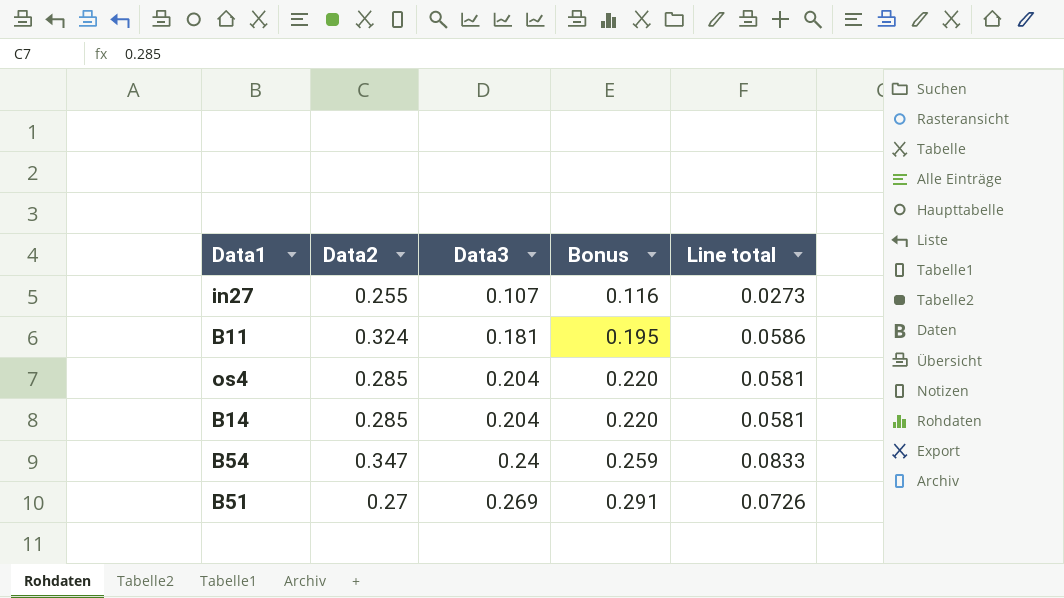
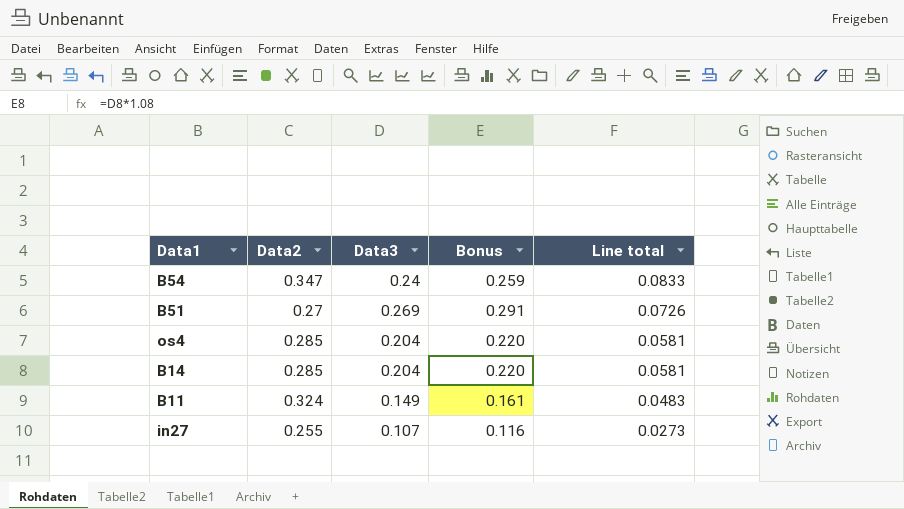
row order: Data3 ascending -> Line total descending
B11 | Data3: 0.181 -> 0.149
B11 | Bonus: 0.195 -> 0.161
B11 | Line total: 0.0586 -> 0.0483

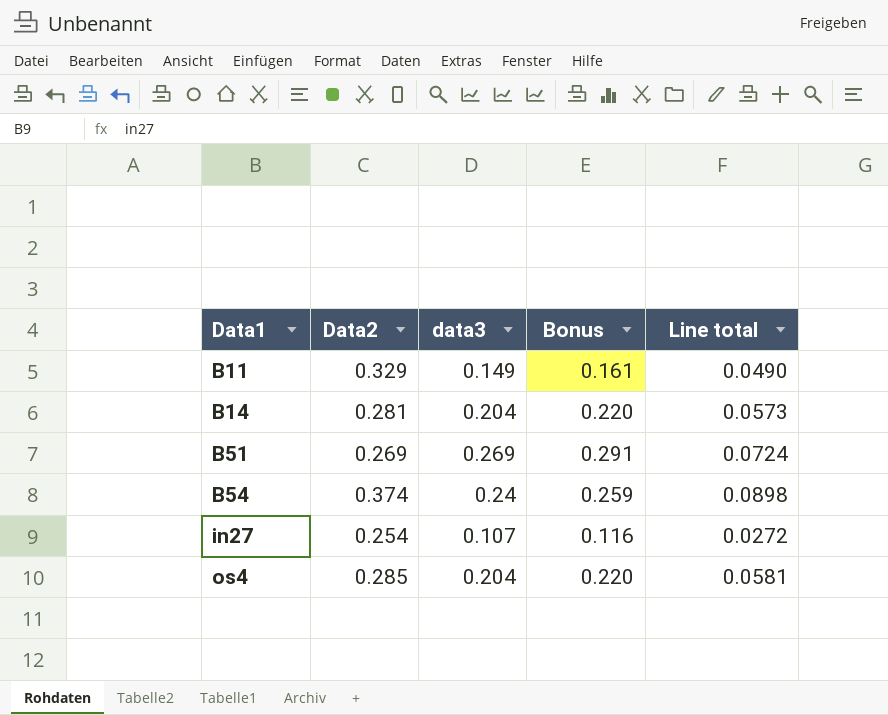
row order: Line total descending -> Data1 ascending
column name: Data3 -> data3
B11 | Data2: 0.324 -> 0.329
B11 | Line total: 0.0483 -> 0.0490
B14 | Data2: 0.285 -> 0.281
B14 | Line total: 0.0581 -> 0.0573
B51 | Data2: 0.27 -> 0.269
B51 | Line total: 0.0726 -> 0.0724
B54 | Data2: 0.347 -> 0.374
B54 | Line total: 0.0833 -> 0.0898
in27 | Data2: 0.255 -> 0.254
in27 | Line total: 0.0273 -> 0.0272

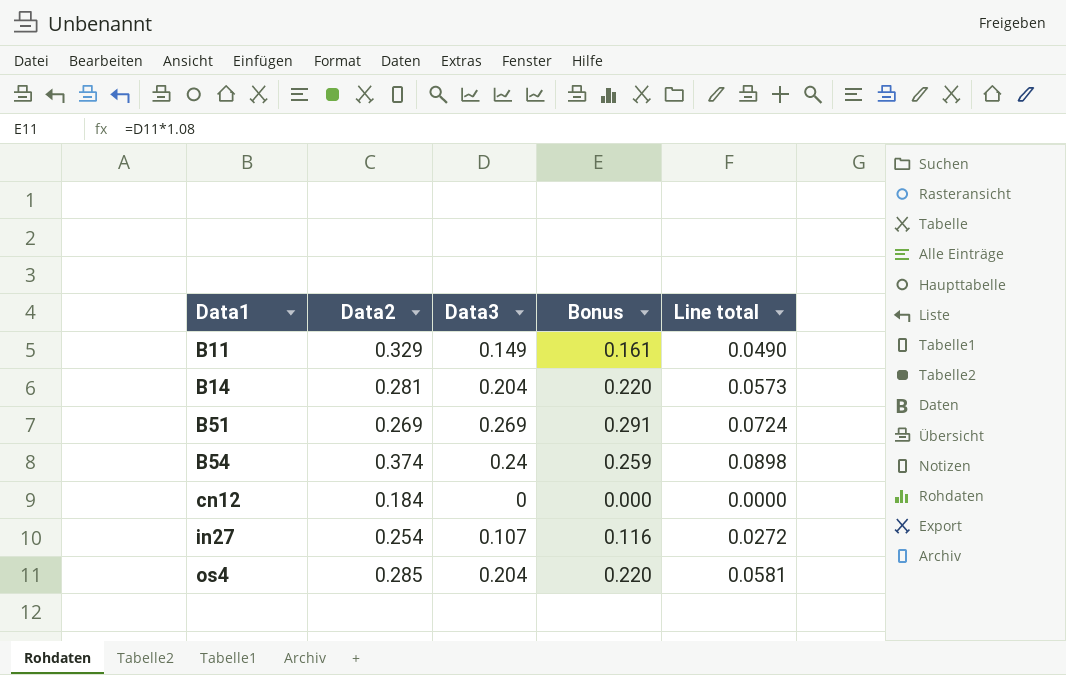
column name: data3 -> Data3
row cn12: none -> 0.184 | 0 | 0.000 | 0.0000

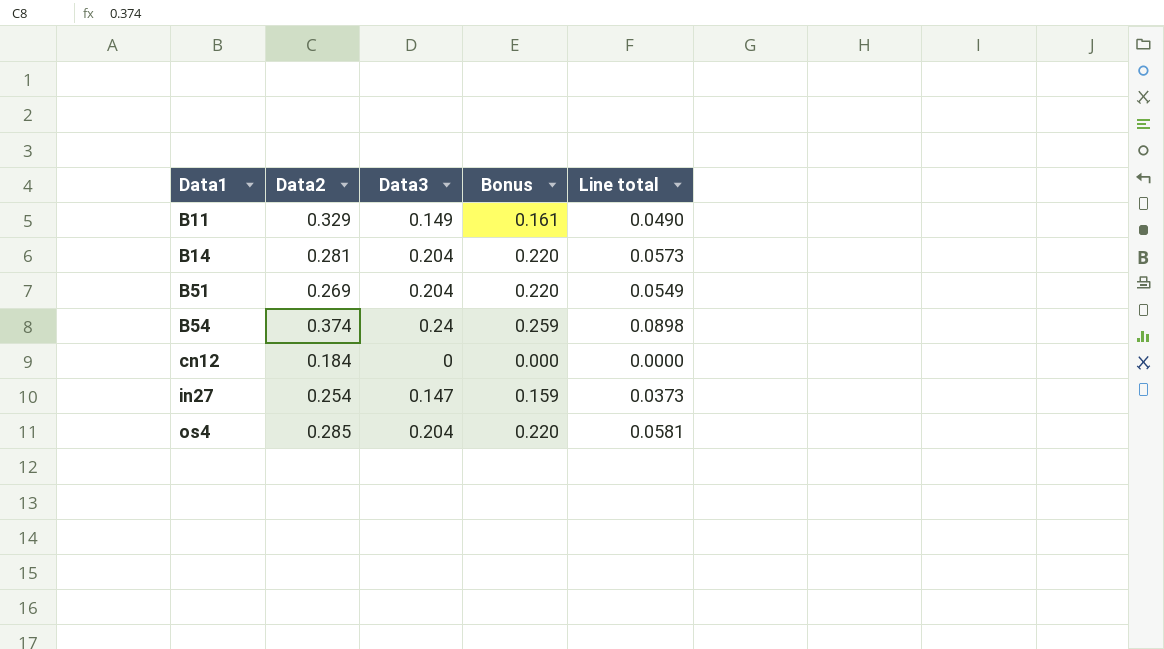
B51 | Data3: 0.269 -> 0.204
B51 | Bonus: 0.291 -> 0.220
B51 | Line total: 0.0724 -> 0.0549
in27 | Data3: 0.107 -> 0.147
in27 | Bonus: 0.116 -> 0.159
in27 | Line total: 0.0272 -> 0.0373

